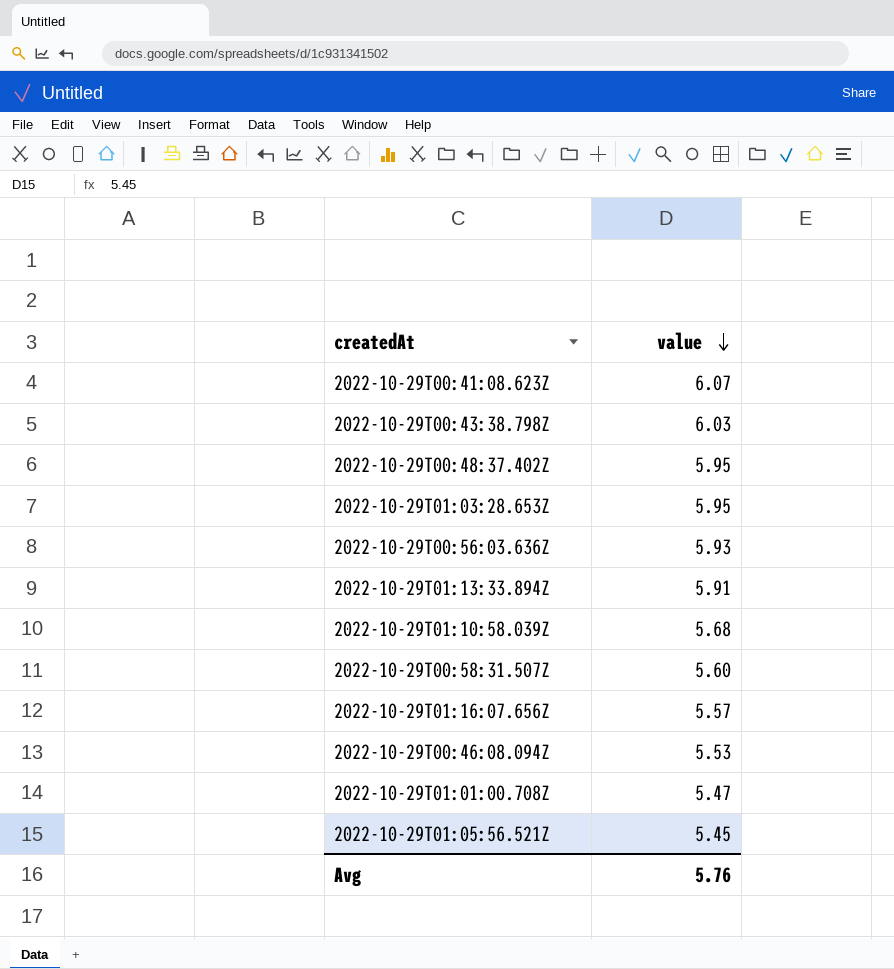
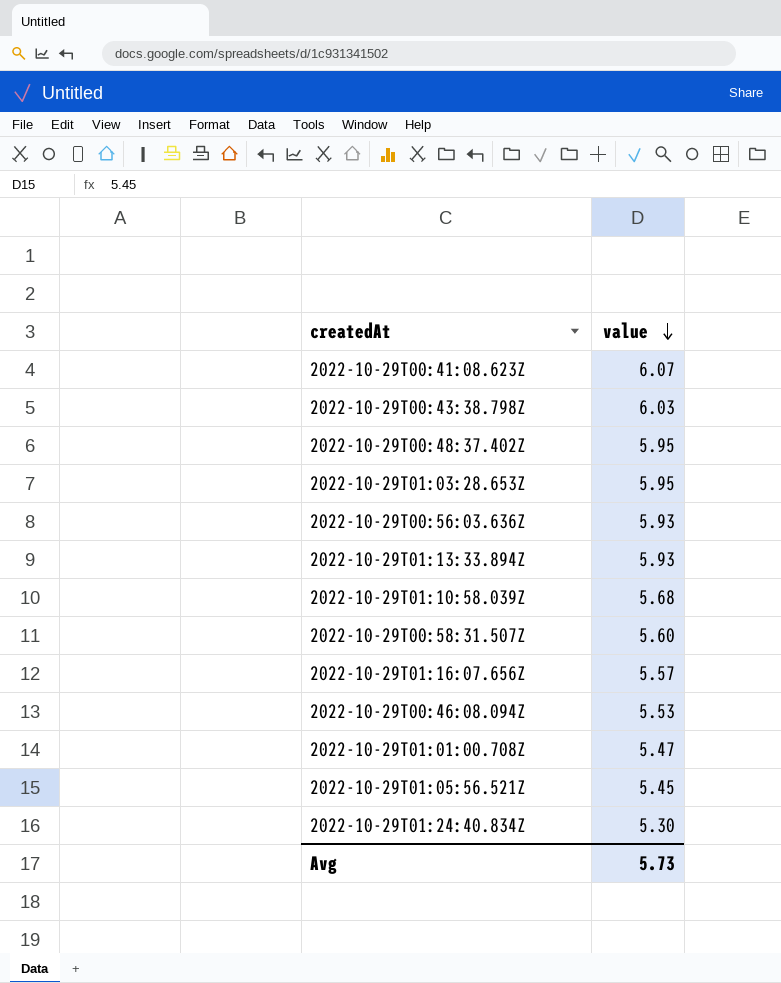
2022-10-29T01:13:33.894Z | value: 5.91 -> 5.93
row 2022-10-29T01:24:40.834Z: none -> 5.30
Avg | value: 5.76 -> 5.73

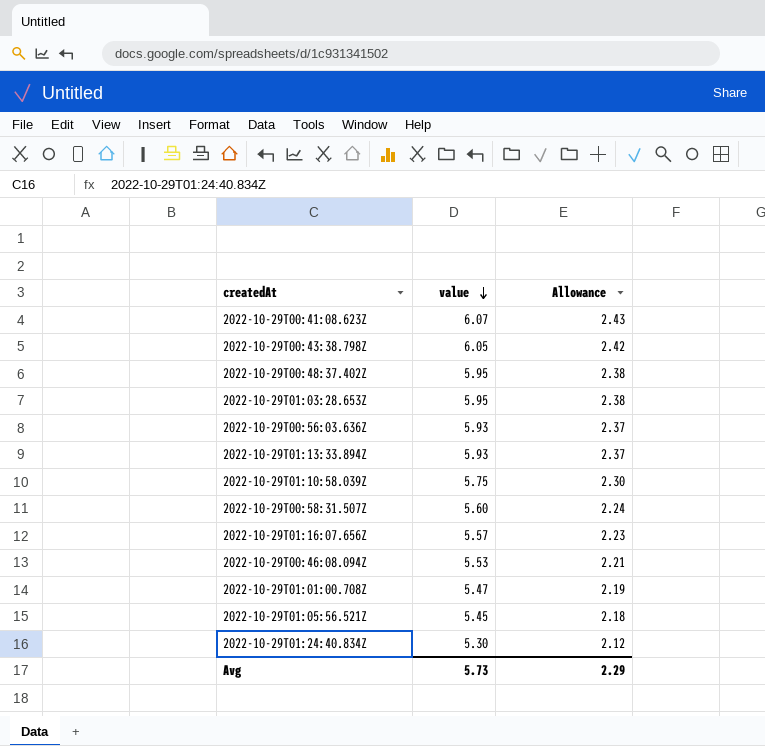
column Allowance | formula: none -> [value] * 0.4
2022-10-29T00:43:38.798Z | value: 6.03 -> 6.05
2022-10-29T01:10:58.039Z | value: 5.68 -> 5.75

